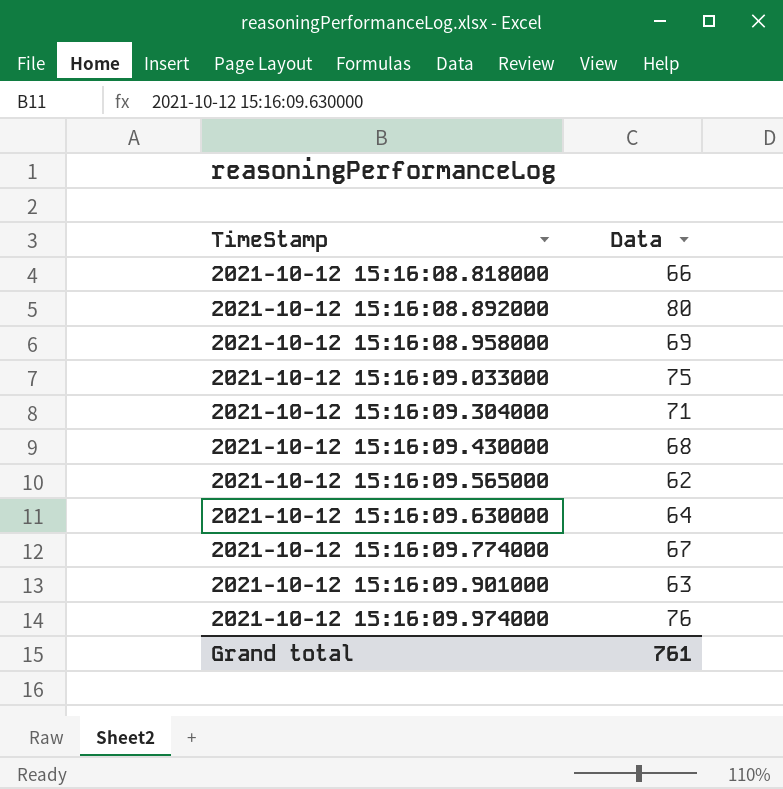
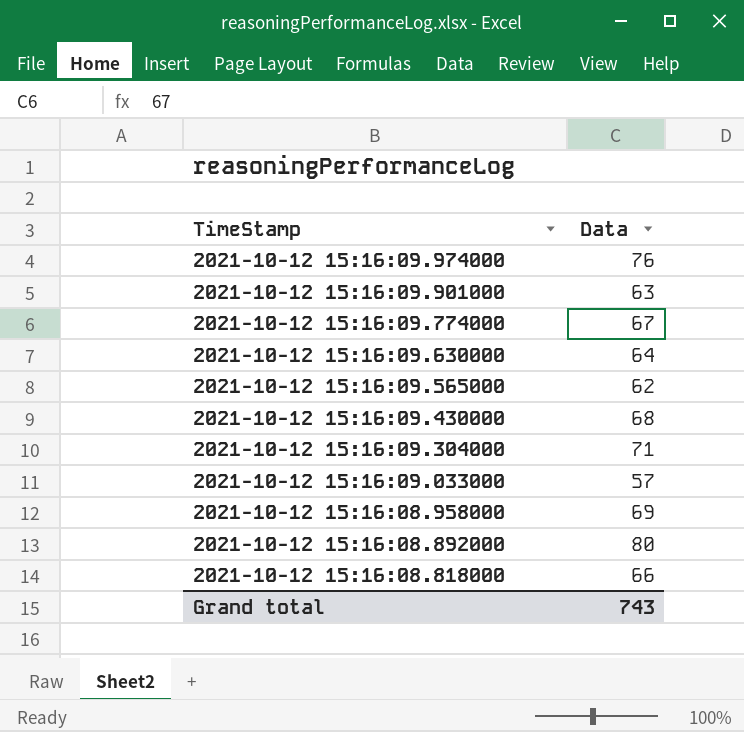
row order: TimeStamp ascending -> TimeStamp descending
2021-10-12 15:16:09.033000 | Data: 75 -> 57
Grand total | Data: 761 -> 743

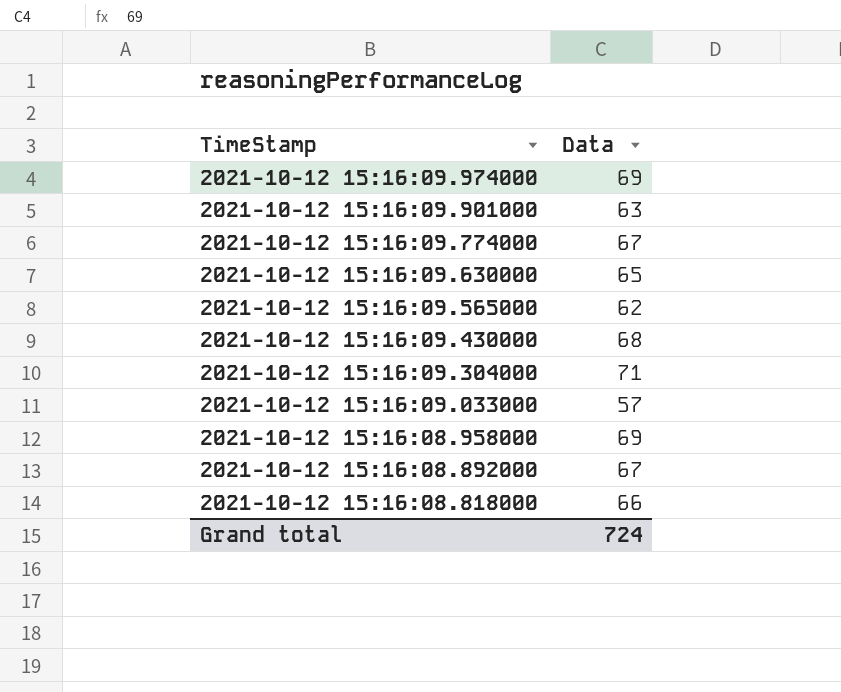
2021-10-12 15:16:09.974000 | Data: 76 -> 69
2021-10-12 15:16:09.630000 | Data: 64 -> 65
2021-10-12 15:16:08.892000 | Data: 80 -> 67
Grand total | Data: 743 -> 724

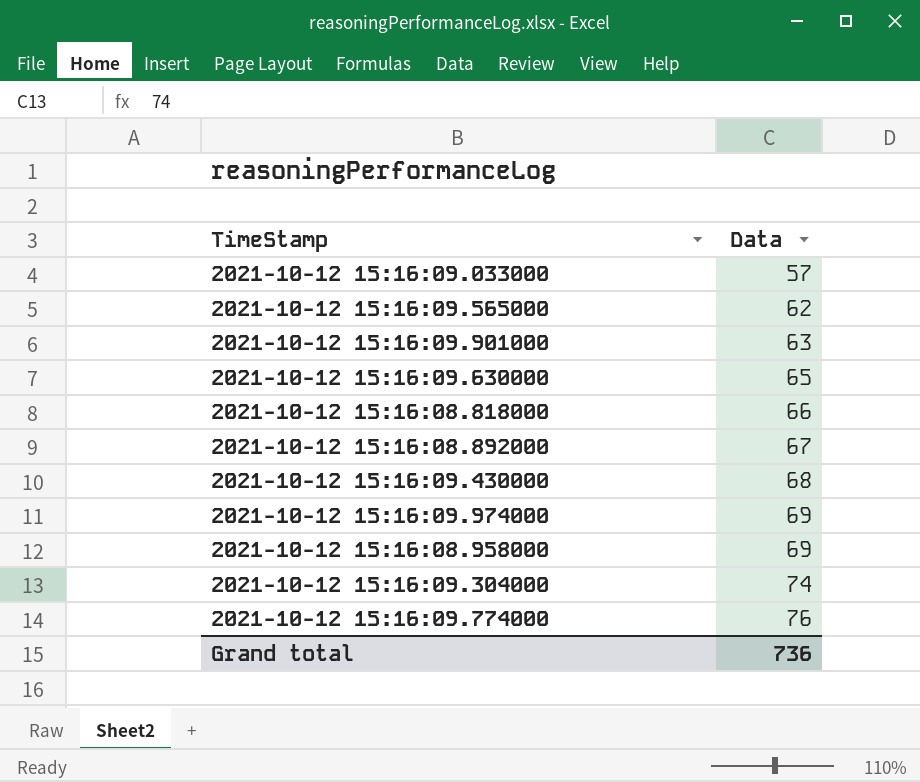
row order: TimeStamp descending -> Data ascending
2021-10-12 15:16:09.304000 | Data: 71 -> 74
2021-10-12 15:16:09.774000 | Data: 67 -> 76
Grand total | Data: 724 -> 736

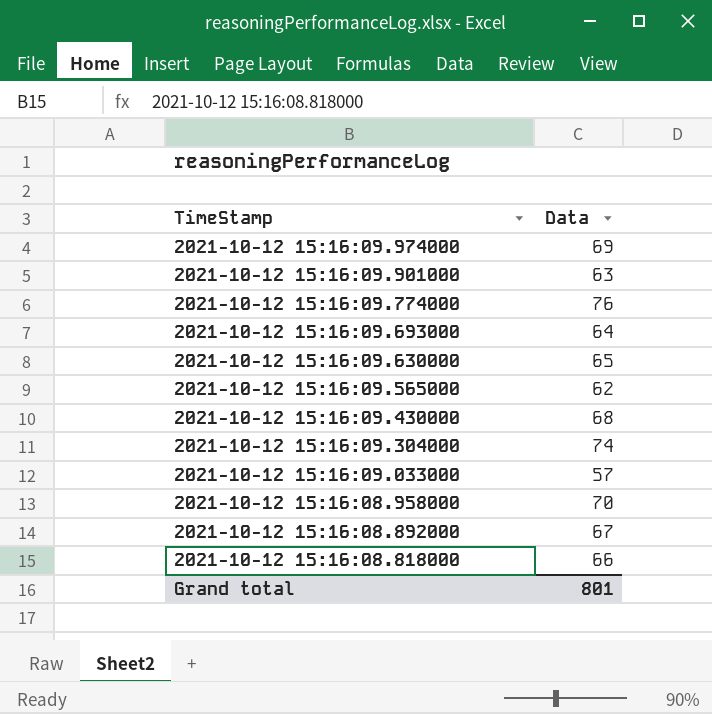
row order: Data ascending -> TimeStamp descending
row 2021-10-12 15:16:09.693000: none -> 64
2021-10-12 15:16:08.958000 | Data: 69 -> 70
Grand total | Data: 736 -> 801

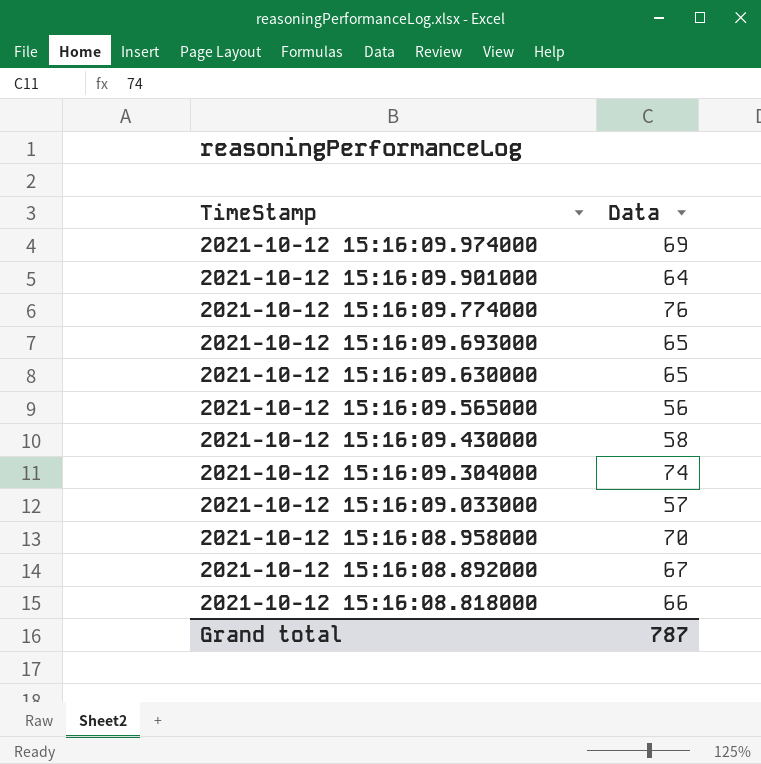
2021-10-12 15:16:09.901000 | Data: 63 -> 64
2021-10-12 15:16:09.693000 | Data: 64 -> 65
2021-10-12 15:16:09.565000 | Data: 62 -> 56
2021-10-12 15:16:09.430000 | Data: 68 -> 58
Grand total | Data: 801 -> 787

